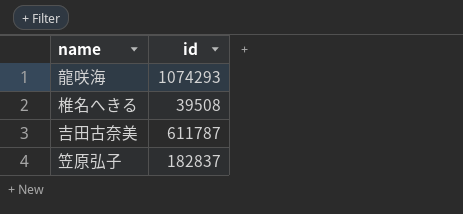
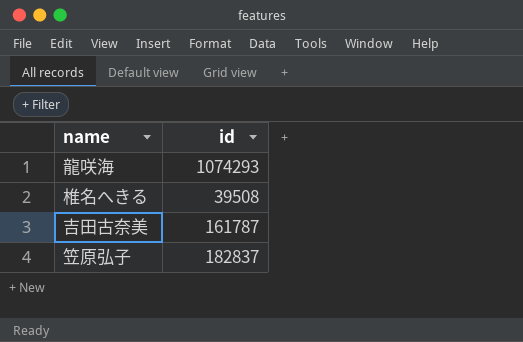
吉田古奈美 | id: 611787 -> 161787

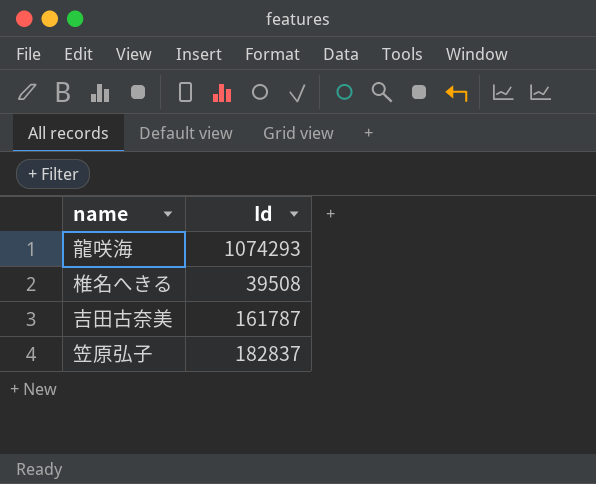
column name: id -> Id

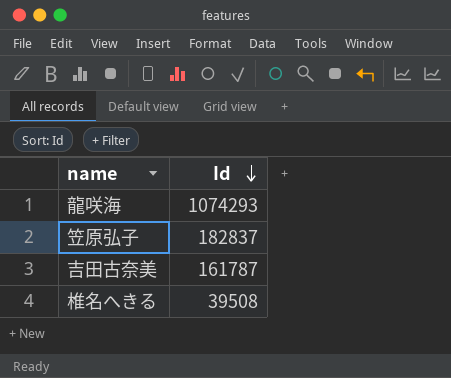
row order: none -> Id descending

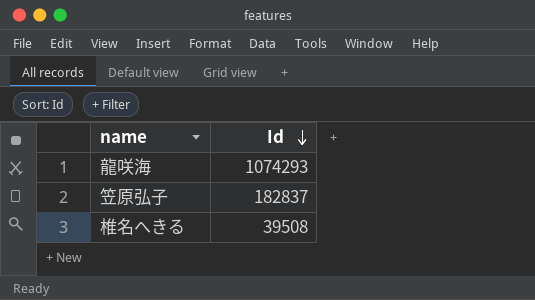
row 吉田古奈美: 161787 -> none

